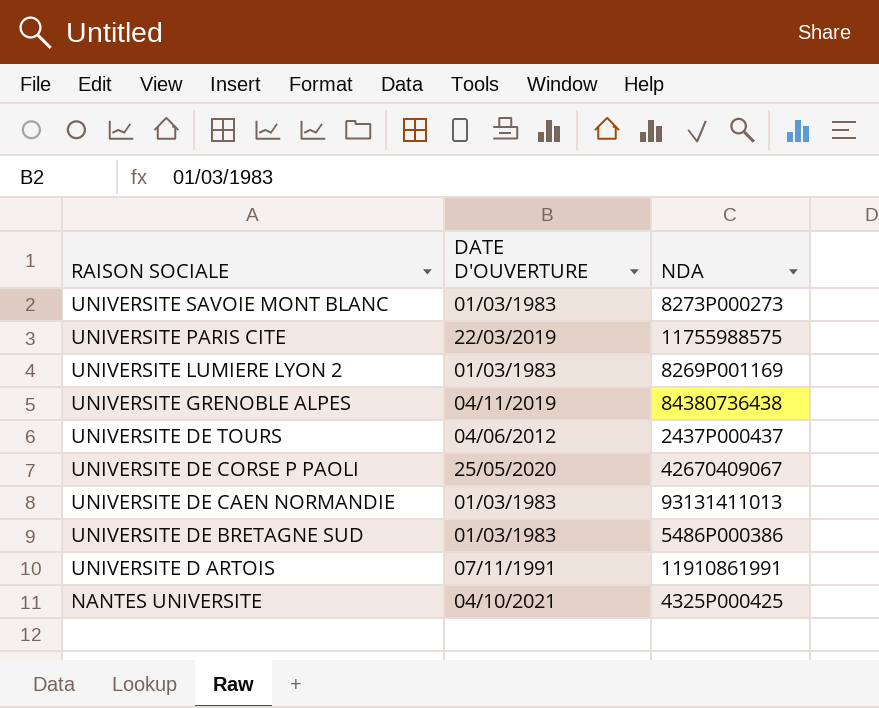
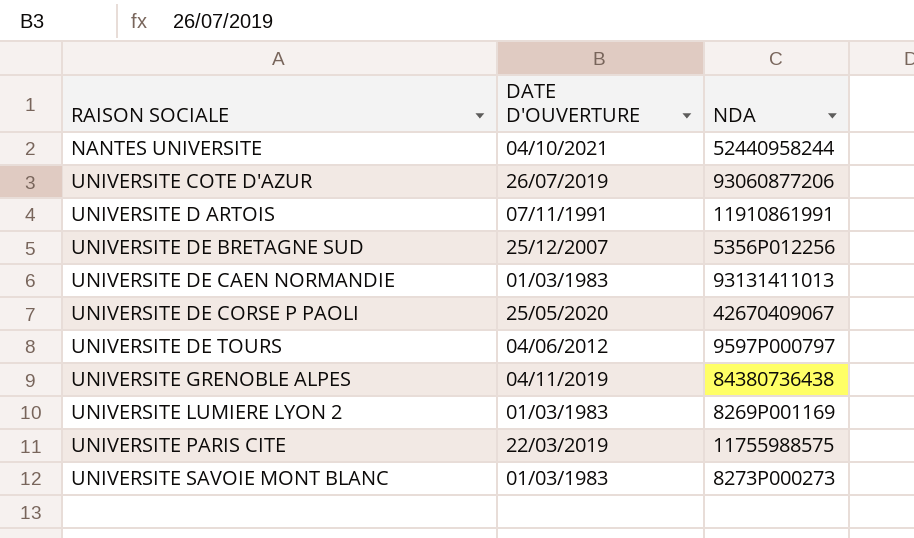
row order: RAISON SOCIALE descending -> RAISON SOCIALE ascending
NANTES UNIVERSITE | NDA: 4325P000425 -> 52440958244
row UNIVERSITE COTE D'AZUR: none -> 26/07/2019 | 93060877206
UNIVERSITE DE BRETAGNE SUD | DATE D'OUVERTURE: 01/03/1983 -> 25/12/2007
UNIVERSITE DE BRETAGNE SUD | NDA: 5486P000386 -> 5356P012256
UNIVERSITE DE TOURS | NDA: 2437P000437 -> 9597P000797

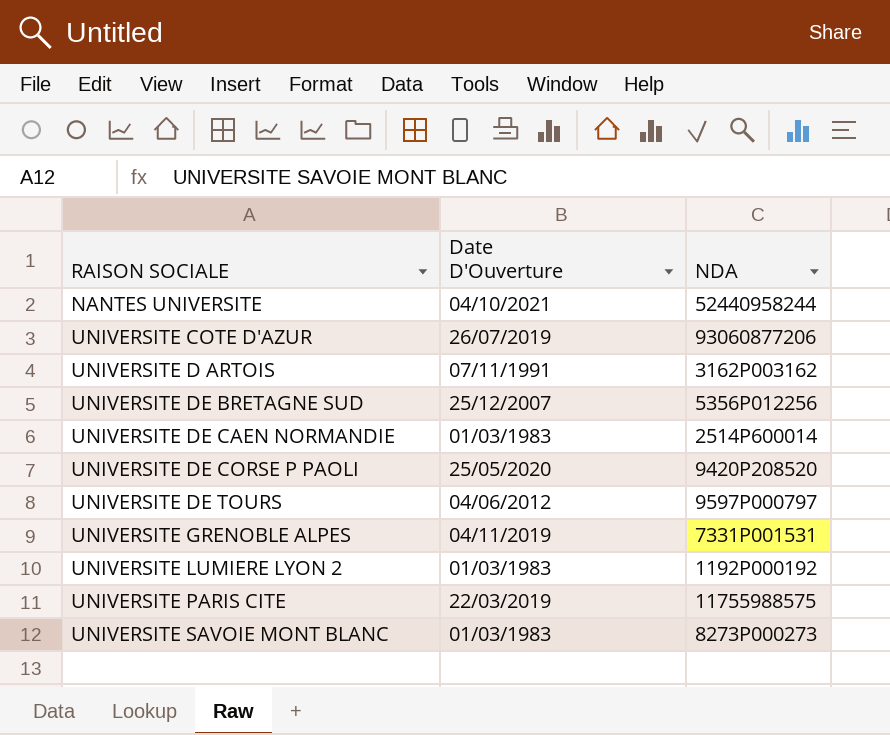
column name: DATE D'OUVERTURE -> Date D'Ouverture
UNIVERSITE D ARTOIS | NDA: 11910861991 -> 3162P003162
UNIVERSITE DE CAEN NORMANDIE | NDA: 93131411013 -> 2514P600014
UNIVERSITE DE CORSE P PAOLI | NDA: 42670409067 -> 9420P208520
UNIVERSITE GRENOBLE ALPES | NDA: 84380736438 -> 7331P001531
UNIVERSITE LUMIERE LYON 2 | NDA: 8269P001169 -> 1192P000192

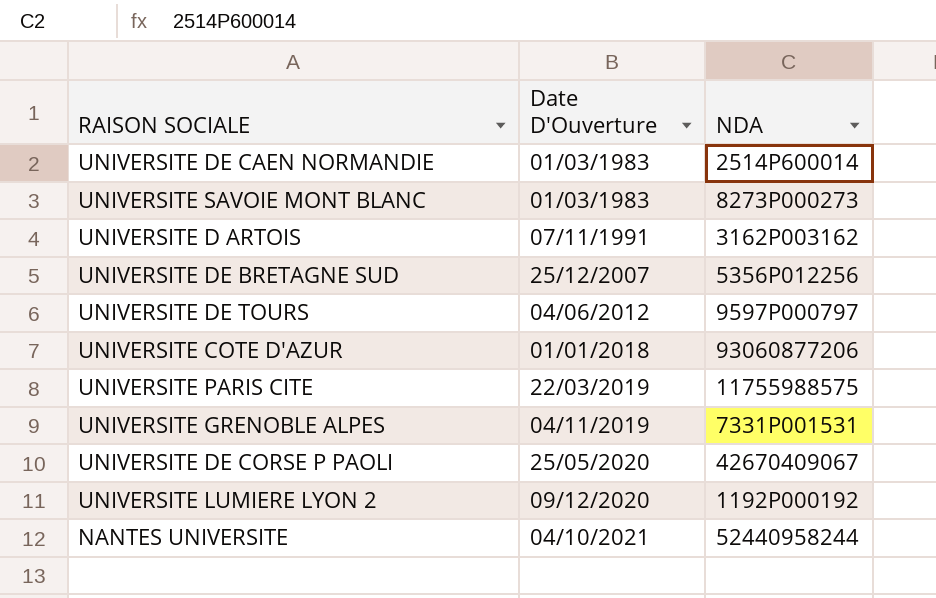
row order: RAISON SOCIALE ascending -> Date D'Ouverture ascending
UNIVERSITE COTE D'AZUR | Date D'Ouverture: 26/07/2019 -> 01/01/2018
UNIVERSITE DE CORSE P PAOLI | NDA: 9420P208520 -> 42670409067
UNIVERSITE LUMIERE LYON 2 | Date D'Ouverture: 01/03/1983 -> 09/12/2020

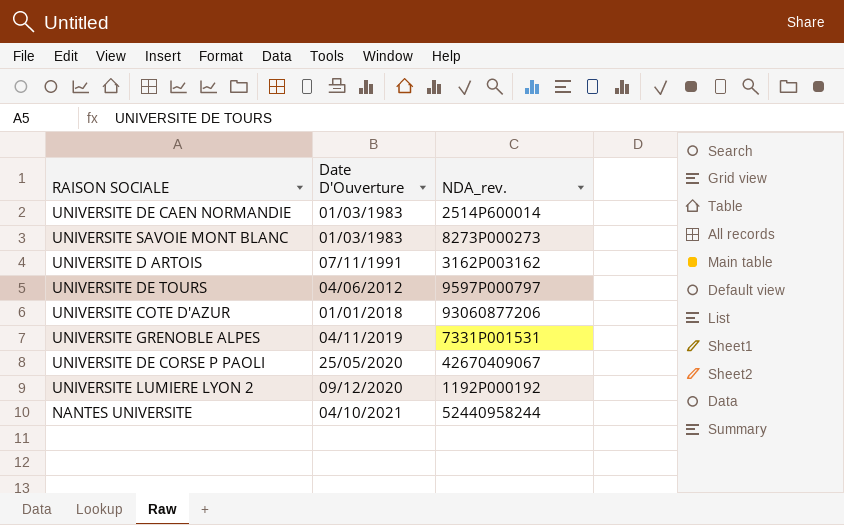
column name: NDA -> NDA_rev.
row UNIVERSITE DE BRETAGNE SUD: 25/12/2007 | 5356P012256 -> none
row UNIVERSITE PARIS CITE: 22/03/2019 | 11755988575 -> none

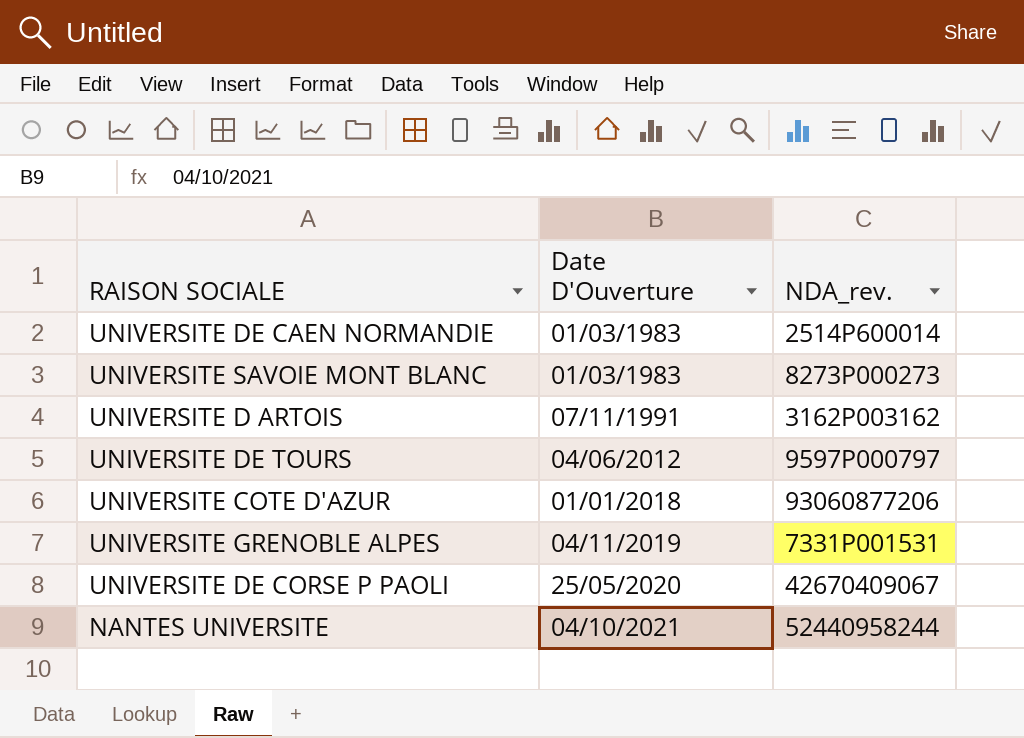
row UNIVERSITE LUMIERE LYON 2: 09/12/2020 | 1192P000192 -> none

